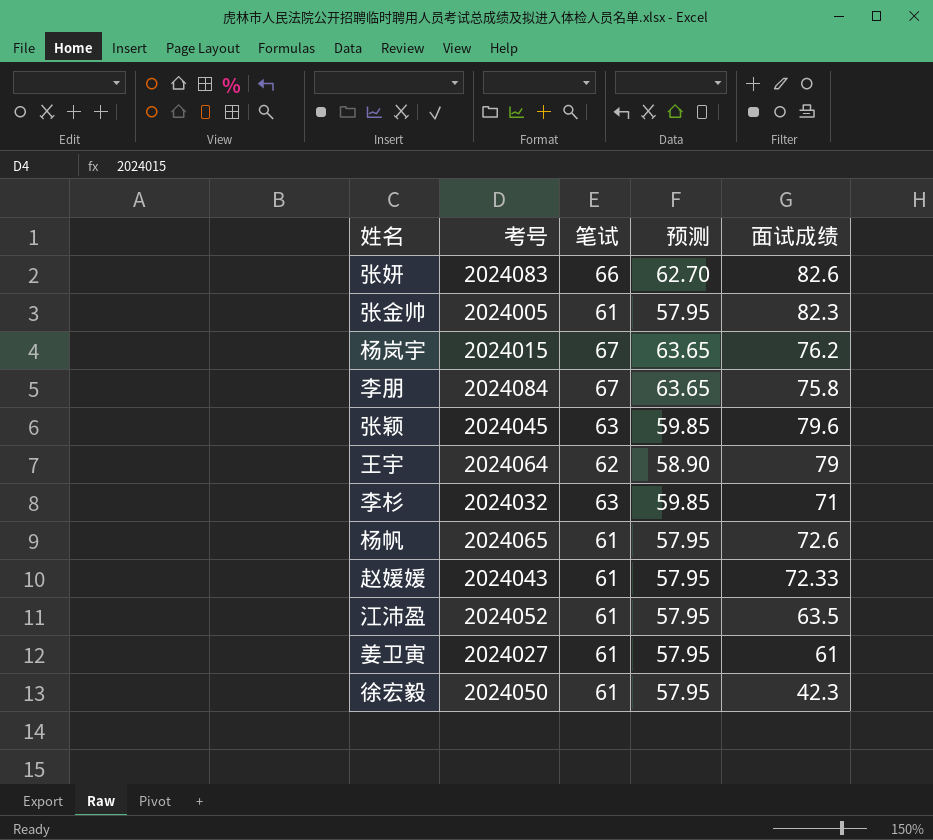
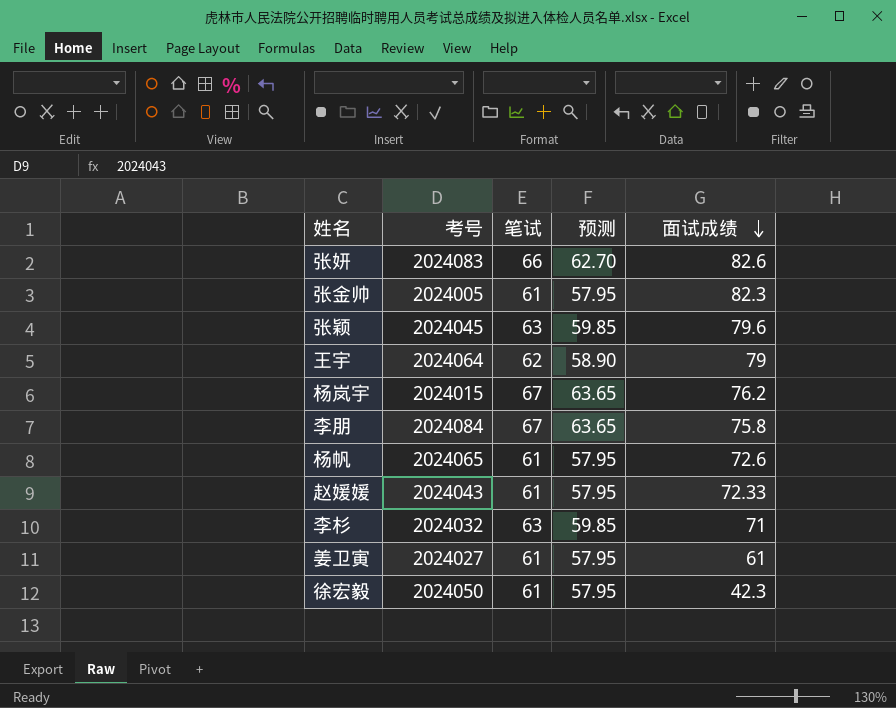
row order: none -> 面试成绩 descending
row 江沛盈: 2024052 | 61 | 57.95 | 63.5 -> none

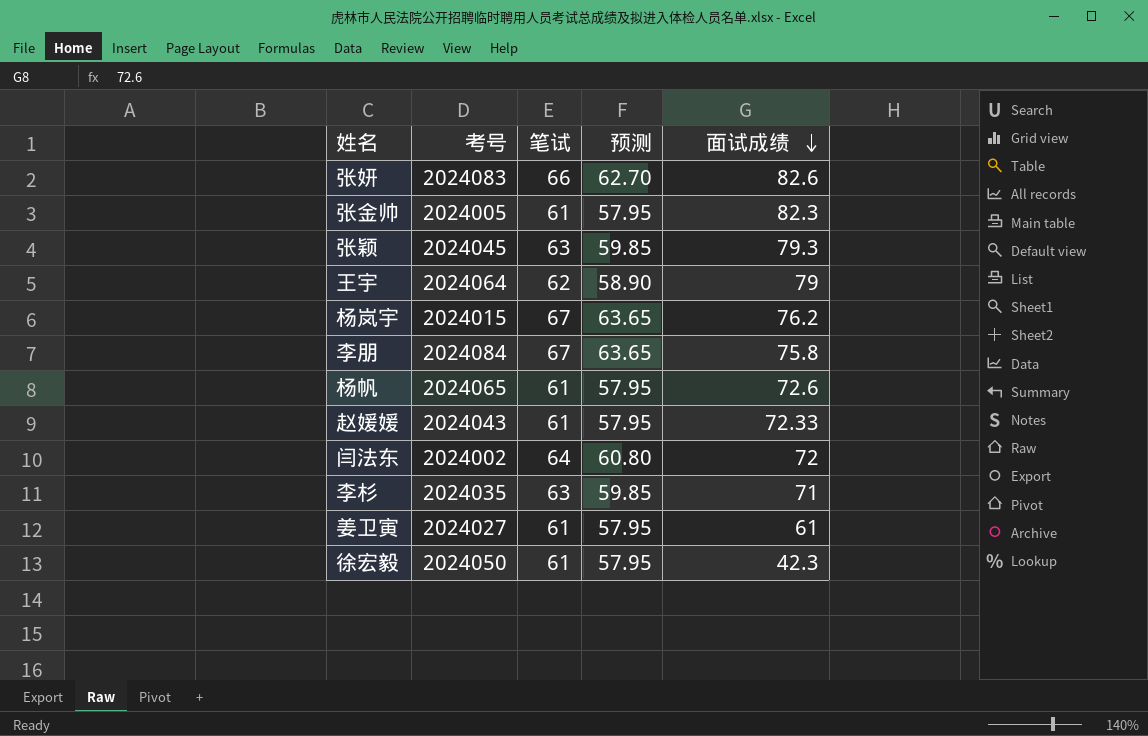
张颖 | 面试成绩: 79.6 -> 79.3
row 闫法东: none -> 2024002 | 64 | 60.80 | 72
李杉 | 考号: 2024032 -> 2024035

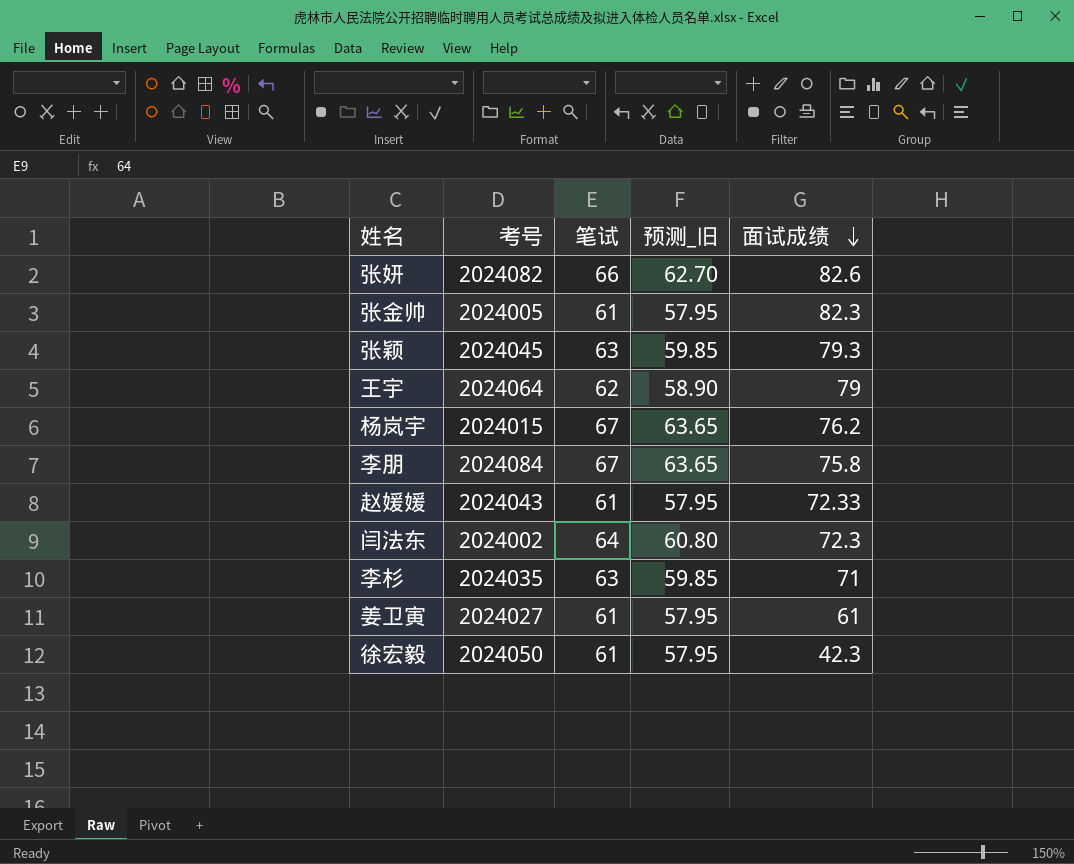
column name: 预测 -> 预测_旧
row 杨帆: 2024065 | 61 | 57.95 | 72.6 -> none
张妍 | 考号: 2024083 -> 2024082
闫法东 | 面试成绩: 72 -> 72.3

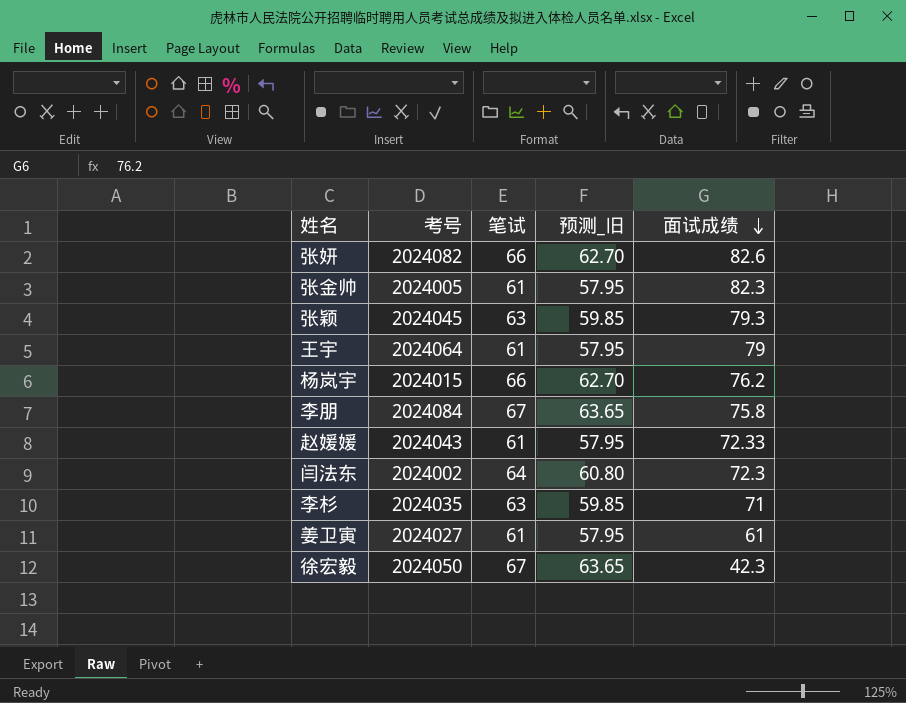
王宇 | 笔试: 62 -> 61
王宇 | 预测_旧: 58.90 -> 57.95
杨岚宇 | 笔试: 67 -> 66
杨岚宇 | 预测_旧: 63.65 -> 62.70
徐宏毅 | 笔试: 61 -> 67
徐宏毅 | 预测_旧: 57.95 -> 63.65

